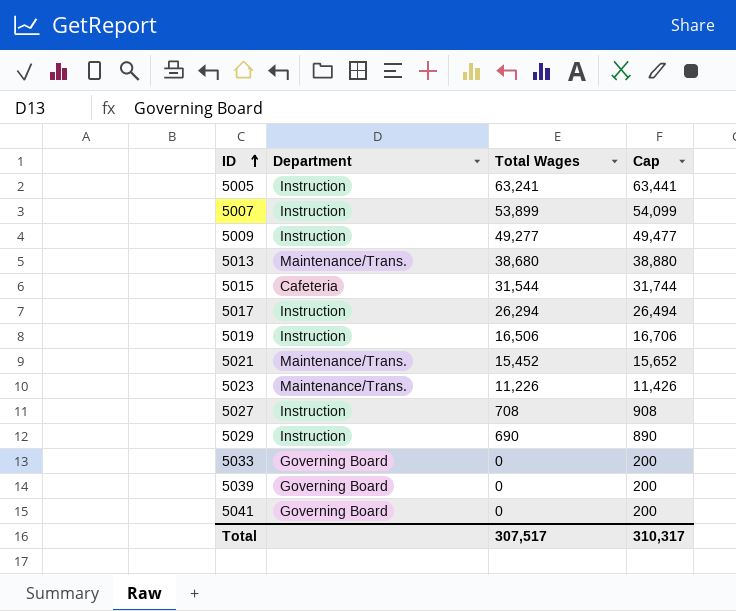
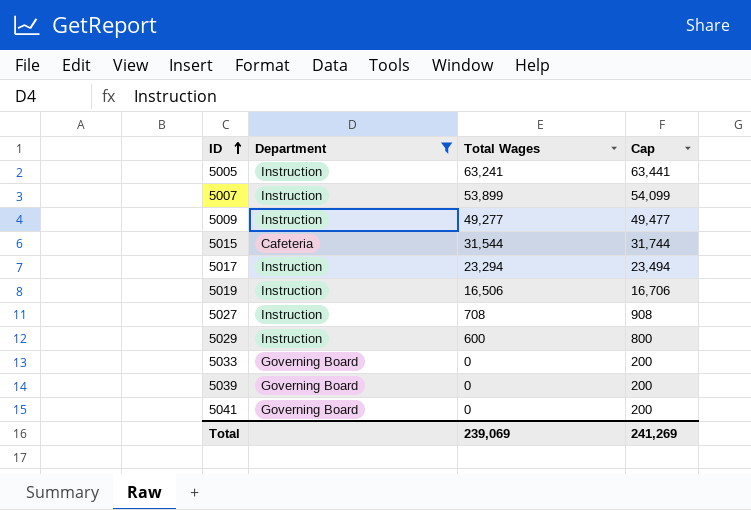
filter: none -> Department != Maintenance/Trans.
5017 | Total Wages: 26,294 -> 23,294
5017 | Cap: 26,494 -> 23,494
5029 | Total Wages: 690 -> 600
5029 | Cap: 890 -> 800
Total | Total Wages: 307,517 -> 239,069
Total | Cap: 310,317 -> 241,269

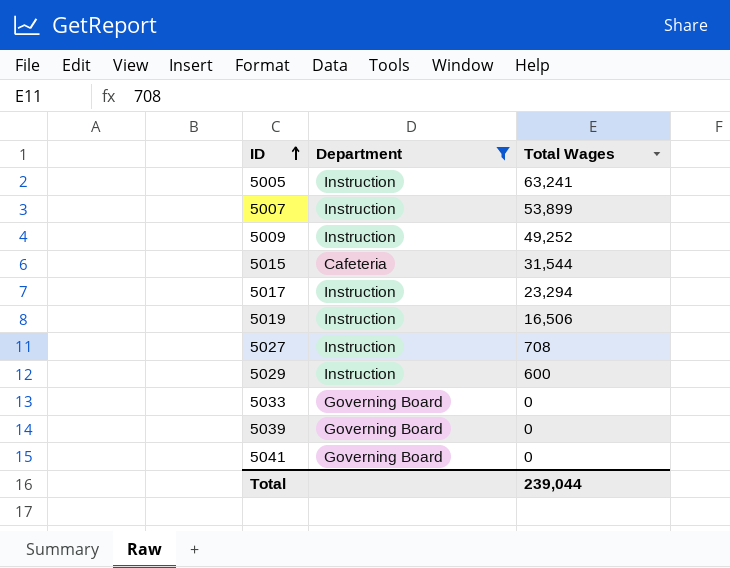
column Cap | formula: [Total Wages] + 200 -> none
5009 | Total Wages: 49,277 -> 49,252
Total | Total Wages: 239,069 -> 239,044

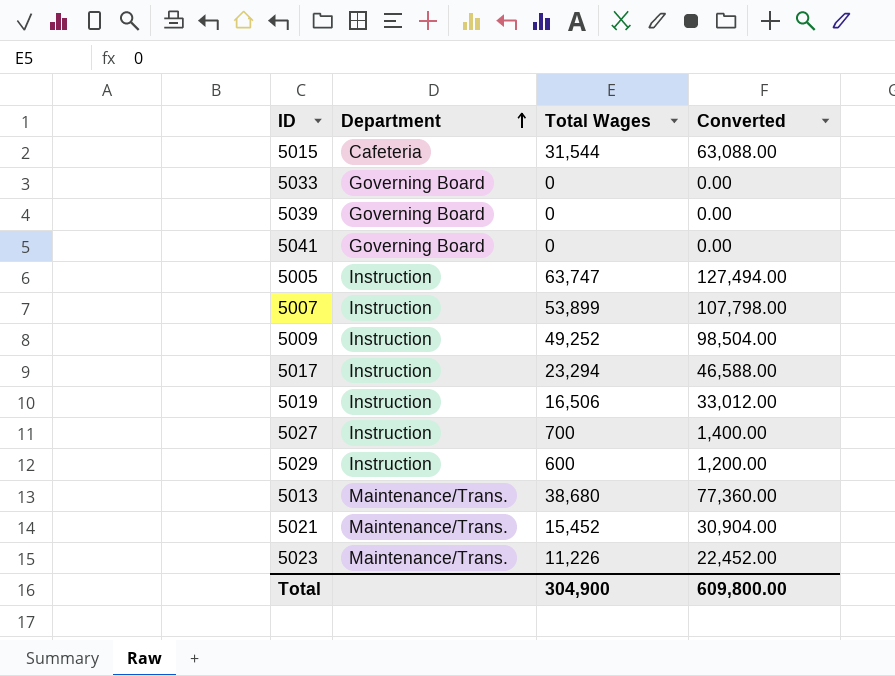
filter: Department != Maintenance/Trans. -> none
row order: ID ascending -> Department ascending
column Converted | formula: none -> [Total Wages] * 2
5005 | Total Wages: 63,241 -> 63,747
5027 | Total Wages: 708 -> 700
Total | Total Wages: 239,044 -> 304,900

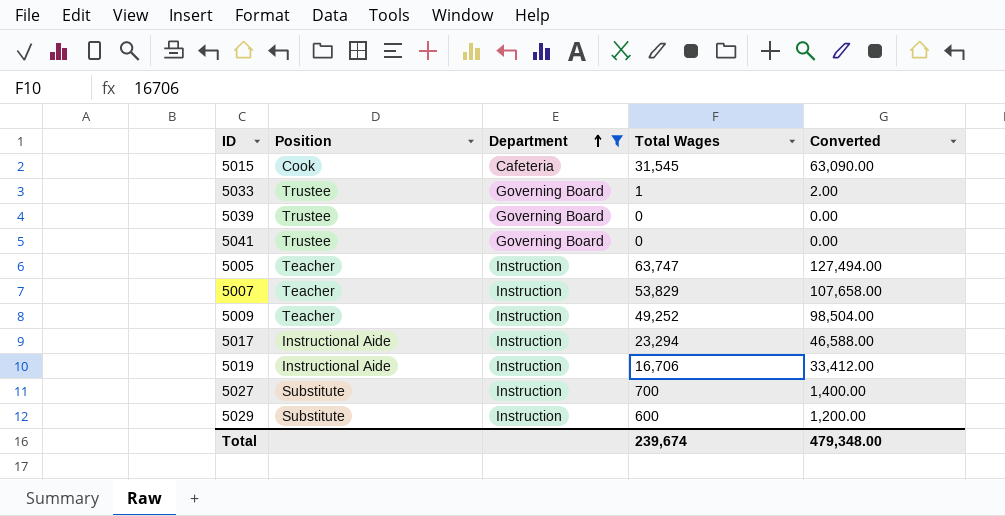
filter: none -> Department != Maintenance/Trans.
column Position | position: none -> 2
5015 | Total Wages: 31,544 -> 31,545
5015 | Converted: 63,088.00 -> 63,090.00
5033 | Total Wages: 0 -> 1
5033 | Converted: 0.00 -> 2.00
5007 | Total Wages: 53,899 -> 53,829
5007 | Converted: 107,798.00 -> 107,658.00
5019 | Total Wages: 16,506 -> 16,706
5019 | Converted: 33,012.00 -> 33,412.00
Total | Total Wages: 304,900 -> 239,674
Total | Converted: 609,800.00 -> 479,348.00

